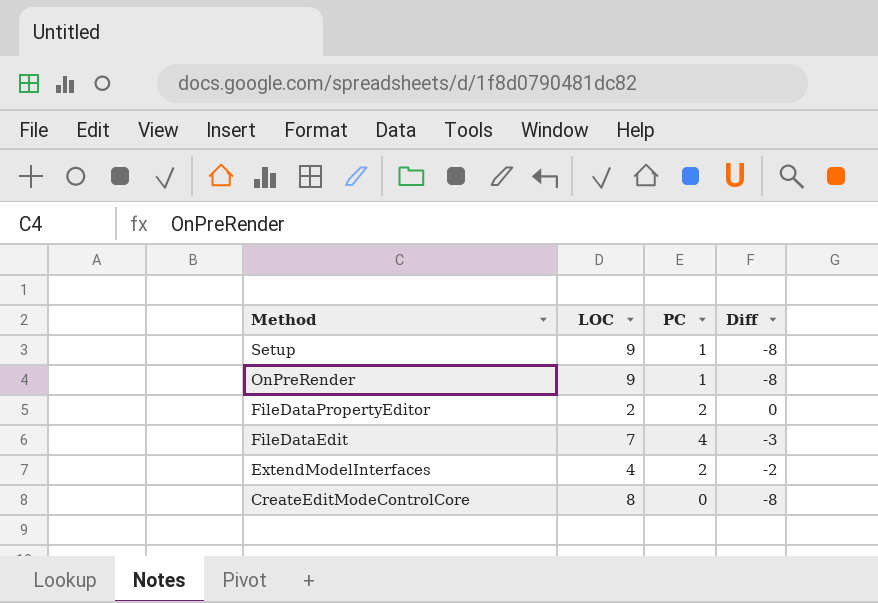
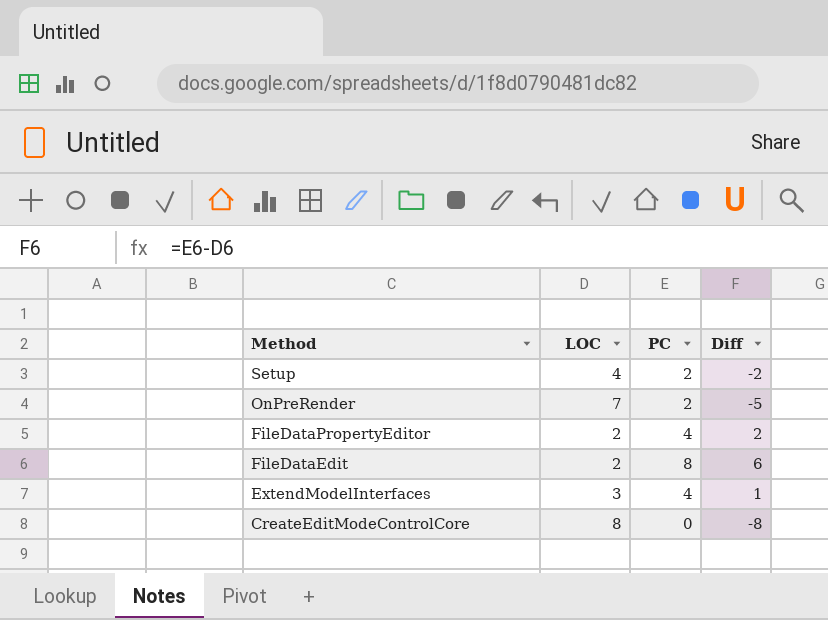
Setup | LOC: 9 -> 4
Setup | PC: 1 -> 2
Setup | Diff: -8 -> -2
OnPreRender | LOC: 9 -> 7
OnPreRender | PC: 1 -> 2
OnPreRender | Diff: -8 -> -5
FileDataPropertyEditor | PC: 2 -> 4
FileDataPropertyEditor | Diff: 0 -> 2
FileDataEdit | LOC: 7 -> 2
FileDataEdit | PC: 4 -> 8
FileDataEdit | Diff: -3 -> 6
ExtendModelInterfaces | LOC: 4 -> 3
ExtendModelInterfaces | PC: 2 -> 4
ExtendModelInterfaces | Diff: -2 -> 1

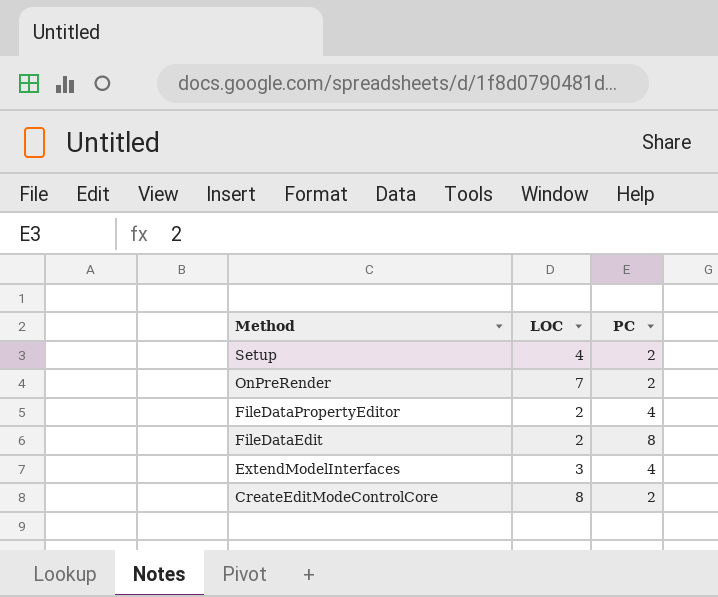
column Diff | formula: [PC] - [LOC] -> none
CreateEditModeControlCore | PC: 0 -> 2

